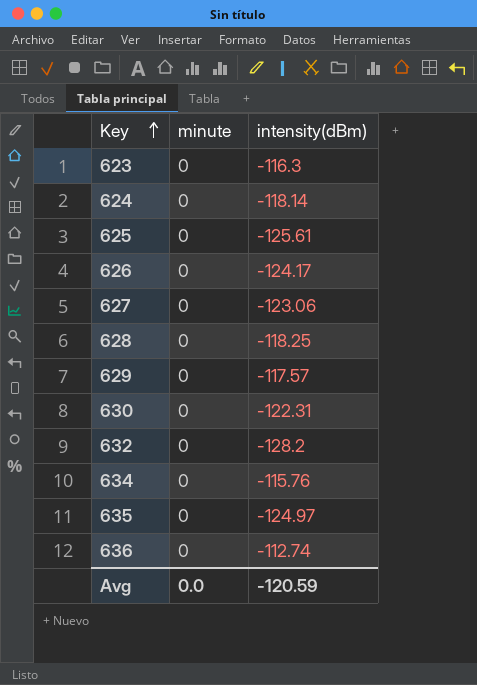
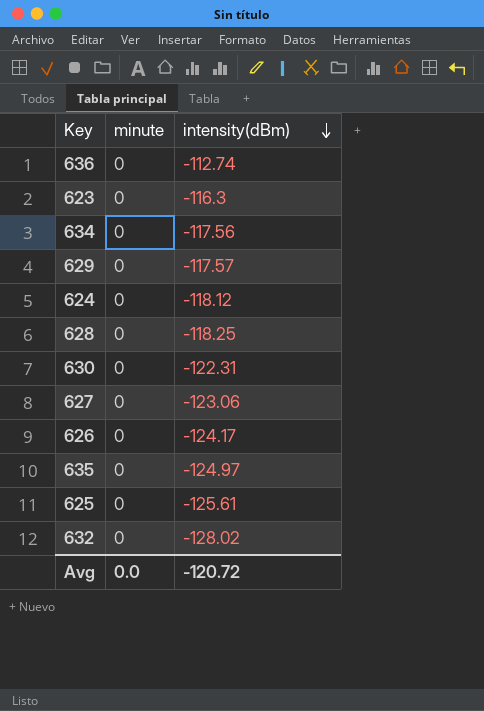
row order: Key ascending -> intensity(dBm) descending
634 | intensity(dBm): -115.76 -> -117.56
624 | intensity(dBm): -118.14 -> -118.12
632 | intensity(dBm): -128.2 -> -128.02
Avg | intensity(dBm): -120.59 -> -120.72

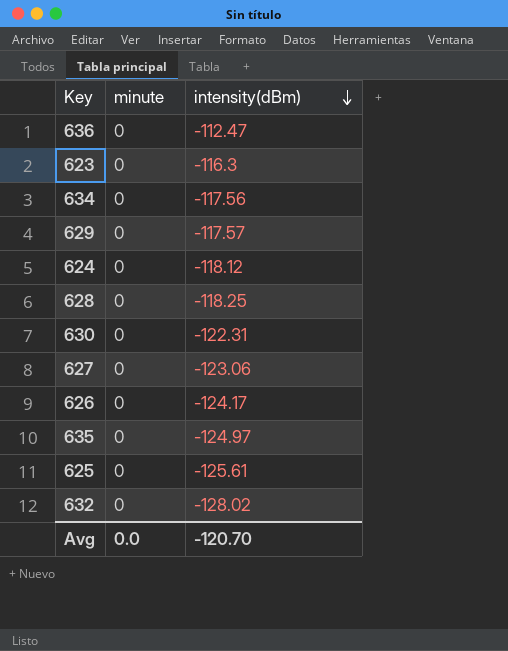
636 | intensity(dBm): -112.74 -> -112.47
Avg | intensity(dBm): -120.72 -> -120.70

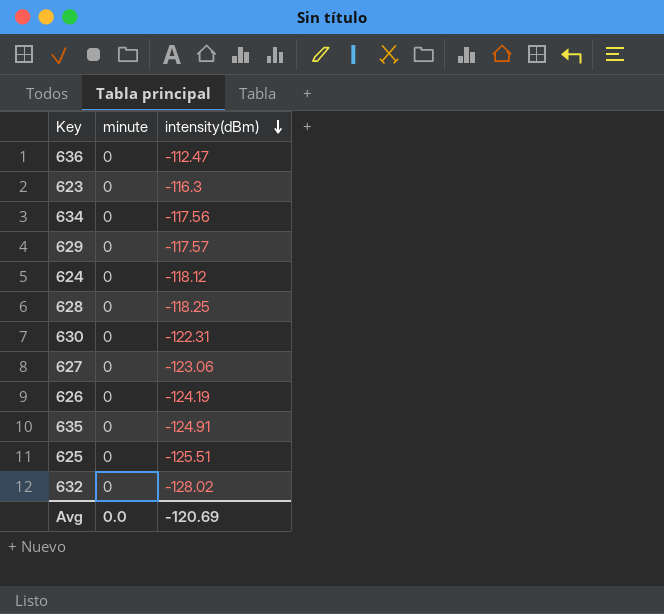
626 | intensity(dBm): -124.17 -> -124.19
635 | intensity(dBm): -124.97 -> -124.91
625 | intensity(dBm): -125.61 -> -125.51
Avg | intensity(dBm): -120.70 -> -120.69

